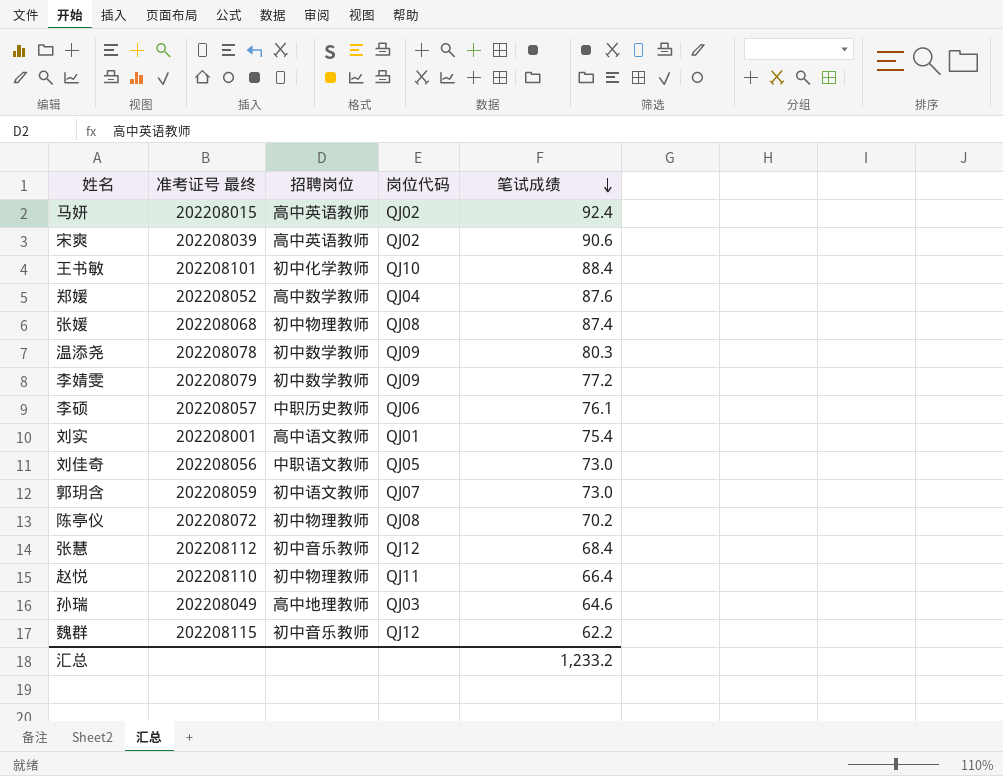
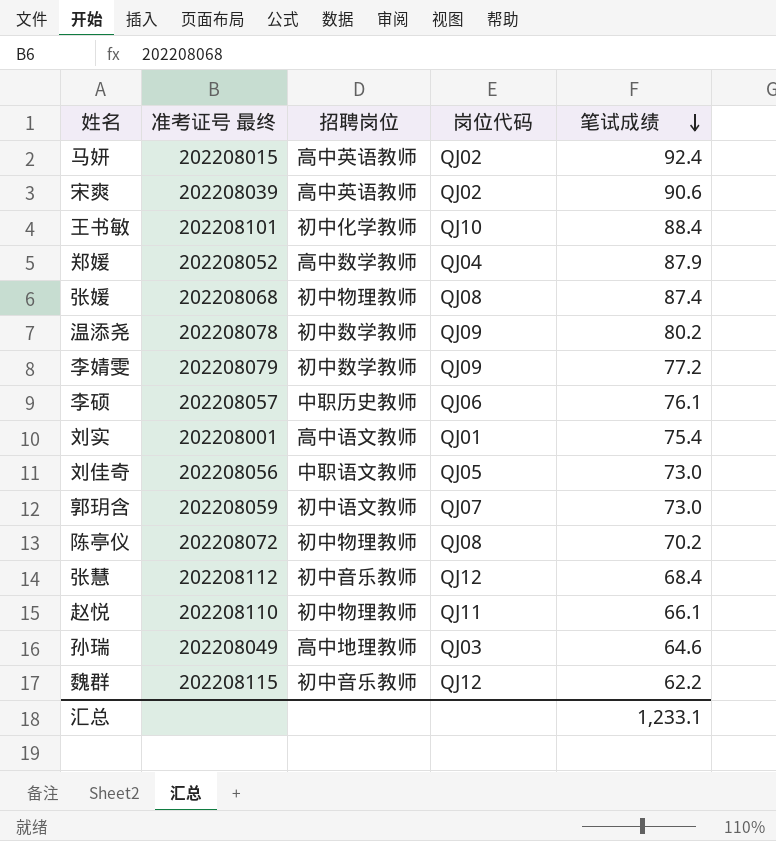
郑媛 | 笔试成绩: 87.6 -> 87.9
温添尧 | 笔试成绩: 80.3 -> 80.2
赵悦 | 笔试成绩: 66.4 -> 66.1
汇总 | 笔试成绩: 1,233.2 -> 1,233.1

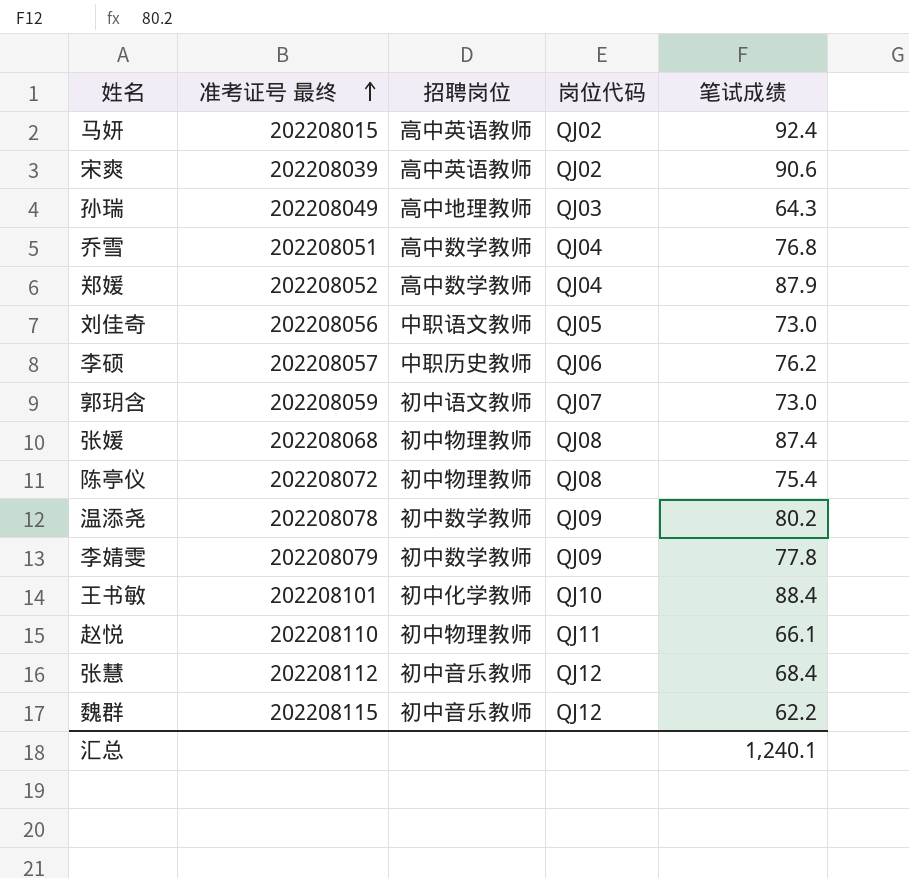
row order: 笔试成绩 descending -> 准考证号 最终 ascending
row 刘实: 202208001 | 高中语文教师 | QJ01 | 75.4 -> none
孙瑞 | 笔试成绩: 64.6 -> 64.3
row 乔雪: none -> 202208051 | 高中数学教师 | QJ04 | 76.8
李硕 | 笔试成绩: 76.1 -> 76.2
陈亭仪 | 笔试成绩: 70.2 -> 75.4
李婧雯 | 笔试成绩: 77.2 -> 77.8
汇总 | 笔试成绩: 1,233.1 -> 1,240.1

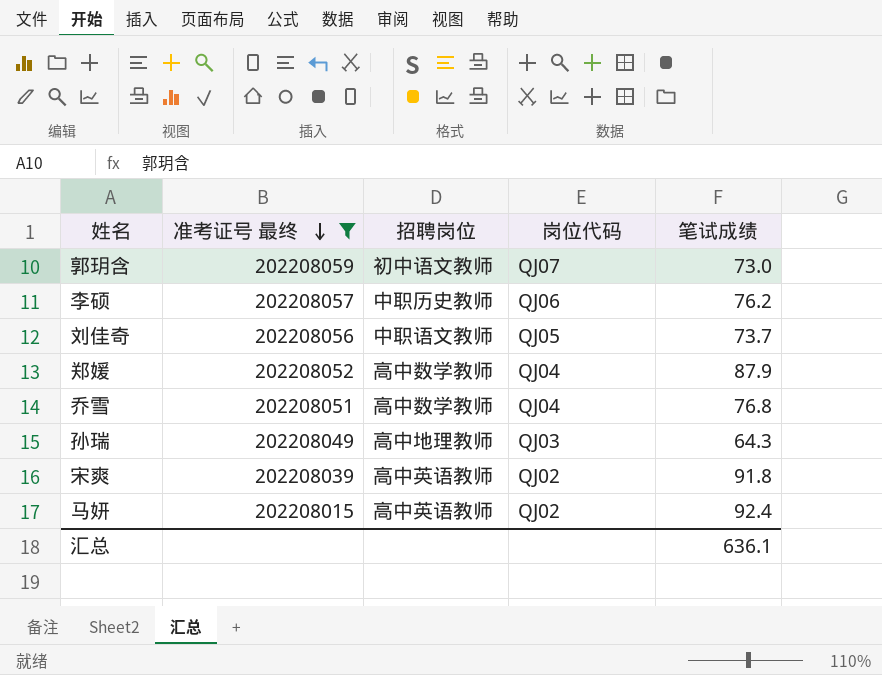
filter: none -> 准考证号 最终 <= 202208059
row order: 准考证号 最终 ascending -> 准考证号 最终 descending
刘佳奇 | 笔试成绩: 73.0 -> 73.7
宋爽 | 笔试成绩: 90.6 -> 91.8
汇总 | 笔试成绩: 1,240.1 -> 636.1

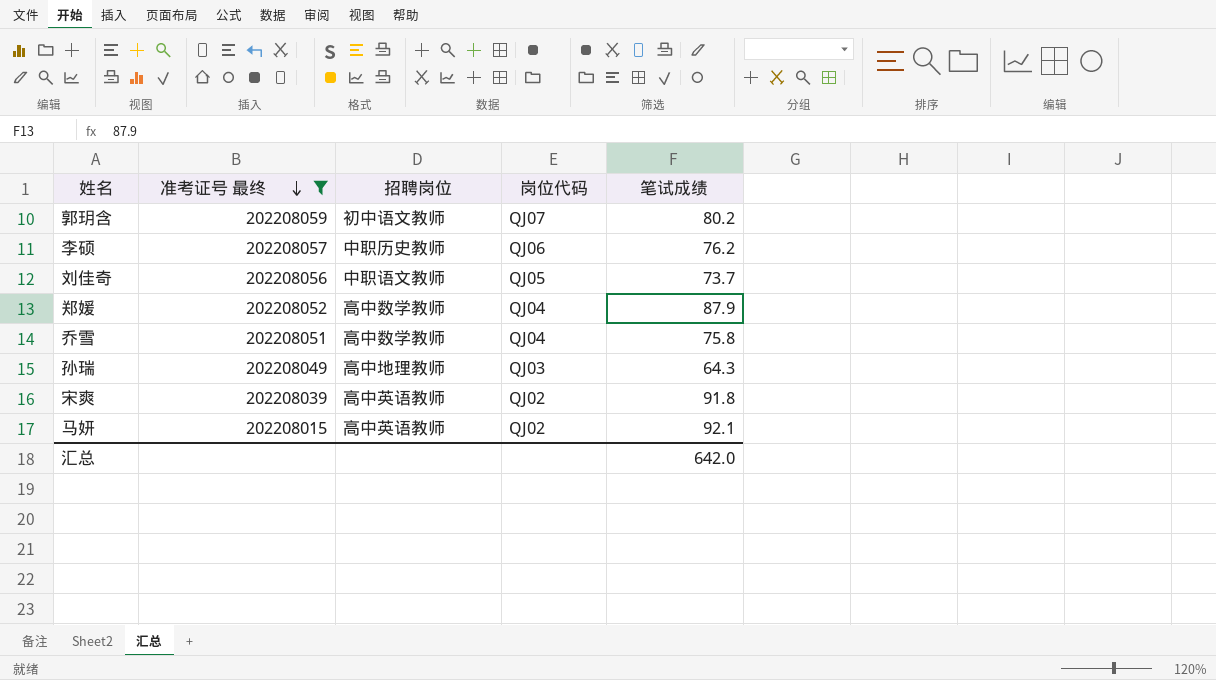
郭玥含 | 笔试成绩: 73.0 -> 80.2
乔雪 | 笔试成绩: 76.8 -> 75.8
马妍 | 笔试成绩: 92.4 -> 92.1
汇总 | 笔试成绩: 636.1 -> 642.0

